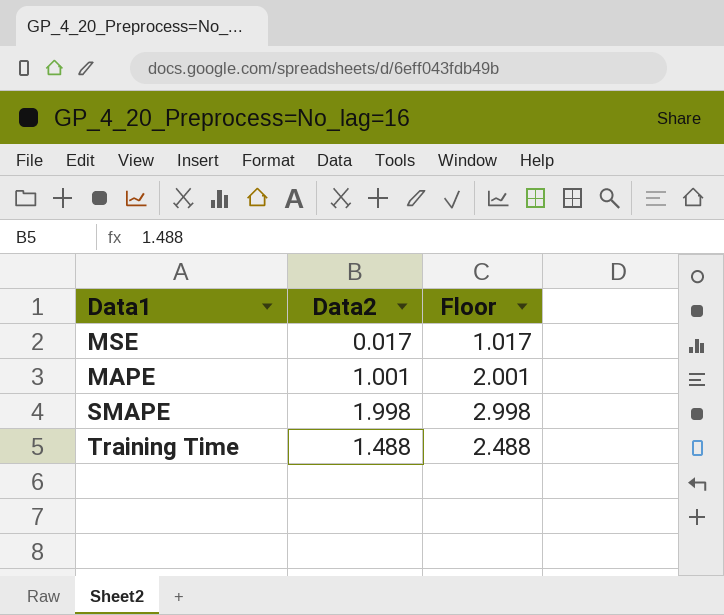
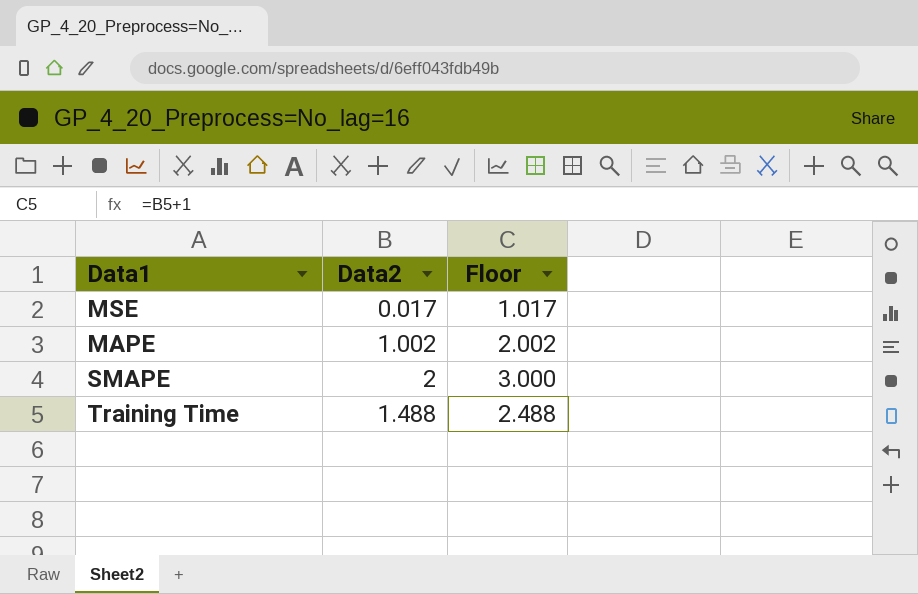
MAPE | Data2: 1.001 -> 1.002
MAPE | Floor: 2.001 -> 2.002
SMAPE | Data2: 1.998 -> 2
SMAPE | Floor: 2.998 -> 3.000

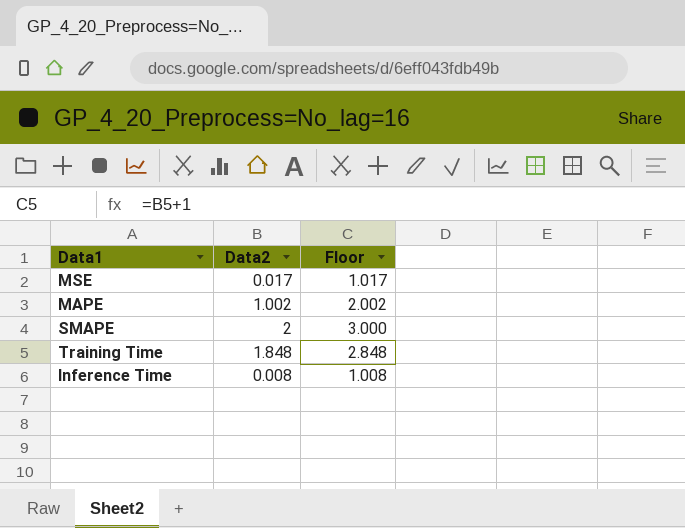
Training Time | Data2: 1.488 -> 1.848
Training Time | Floor: 2.488 -> 2.848
row Inference Time: none -> 0.008 | 1.008

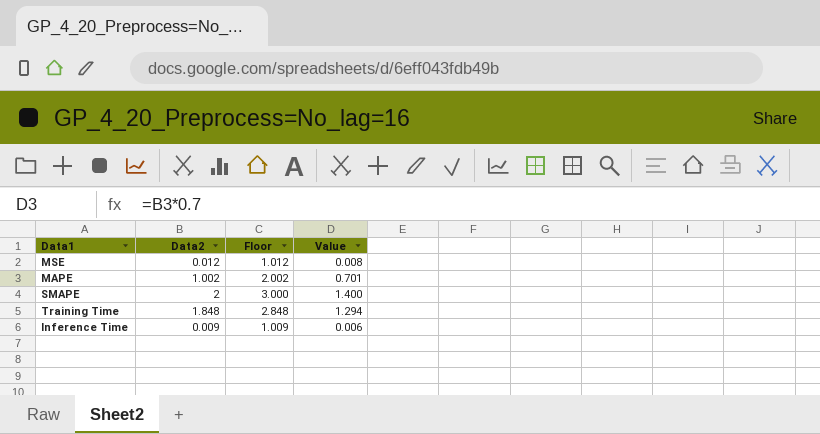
column Value | formula: none -> [Data2] * 0.7
MSE | Data2: 0.017 -> 0.012
MSE | Floor: 1.017 -> 1.012
Inference Time | Data2: 0.008 -> 0.009
Inference Time | Floor: 1.008 -> 1.009

